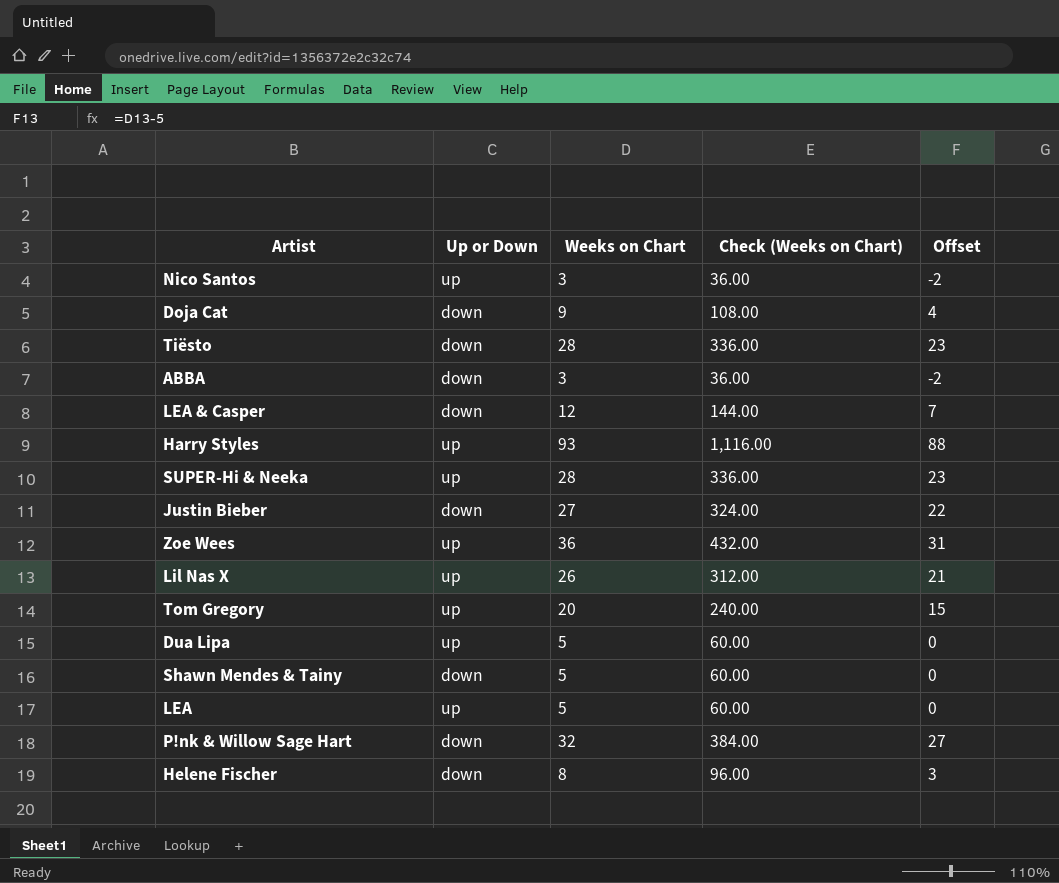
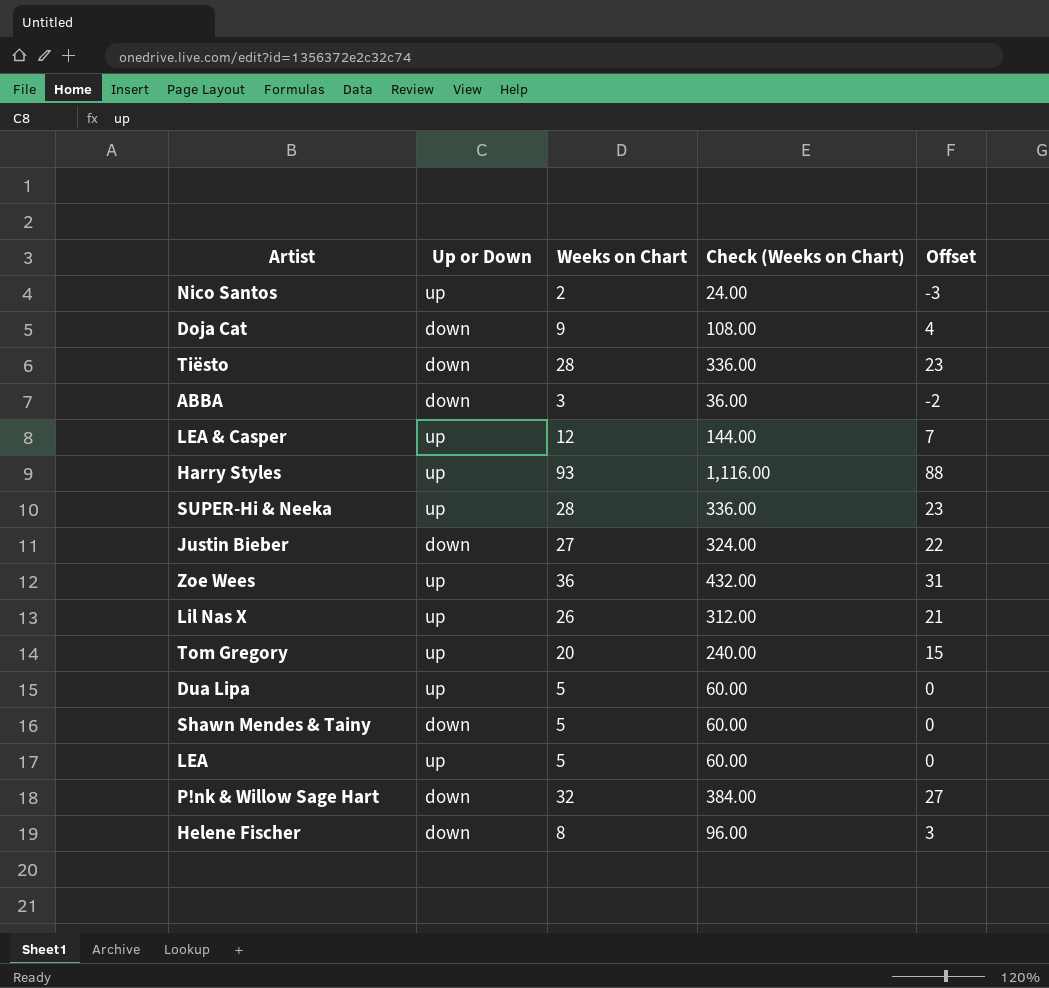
Nico Santos | Weeks on Chart: 3 -> 2
Nico Santos | Check (Weeks on Chart): 36.00 -> 24.00
Nico Santos | Offset: -2 -> -3
LEA & Casper | Up or Down: down -> up

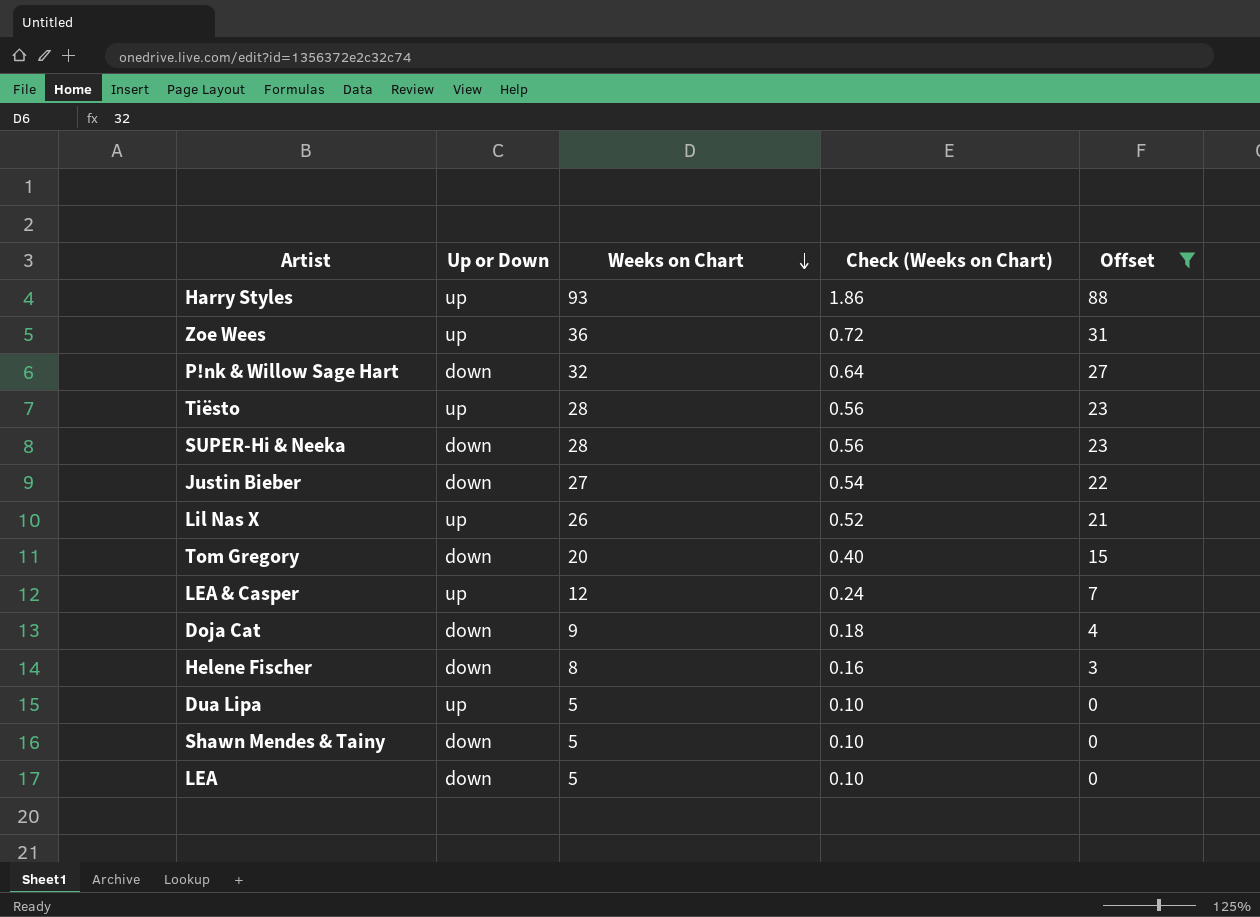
filter: none -> Offset >= 0
row order: none -> Weeks on Chart descending
column Check (Weeks on Chart) | formula: [Weeks on Chart] * 12 -> [Weeks on Chart] * 0.02
Tiësto | Up or Down: down -> up
SUPER-Hi & Neeka | Up or Down: up -> down
Tom Gregory | Up or Down: up -> down
LEA | Up or Down: up -> down

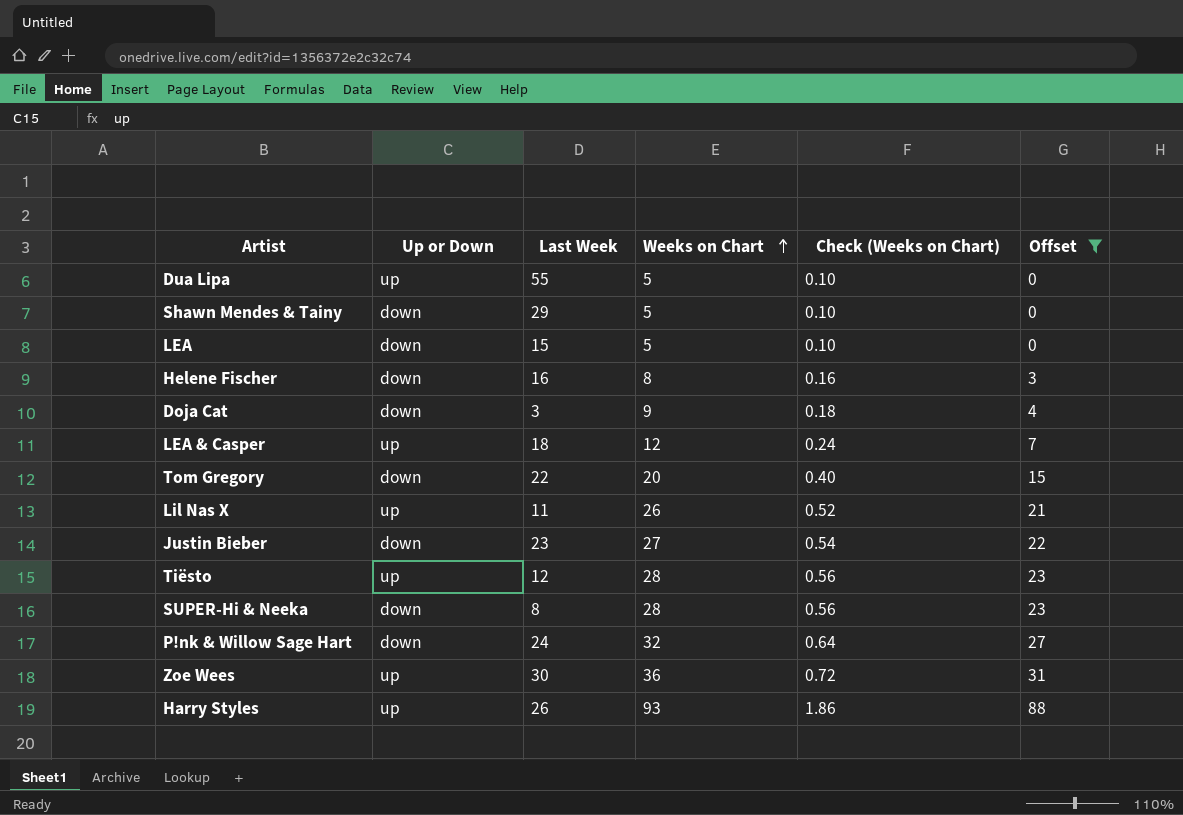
row order: Weeks on Chart descending -> Weeks on Chart ascending
column Last Week | position: none -> 3

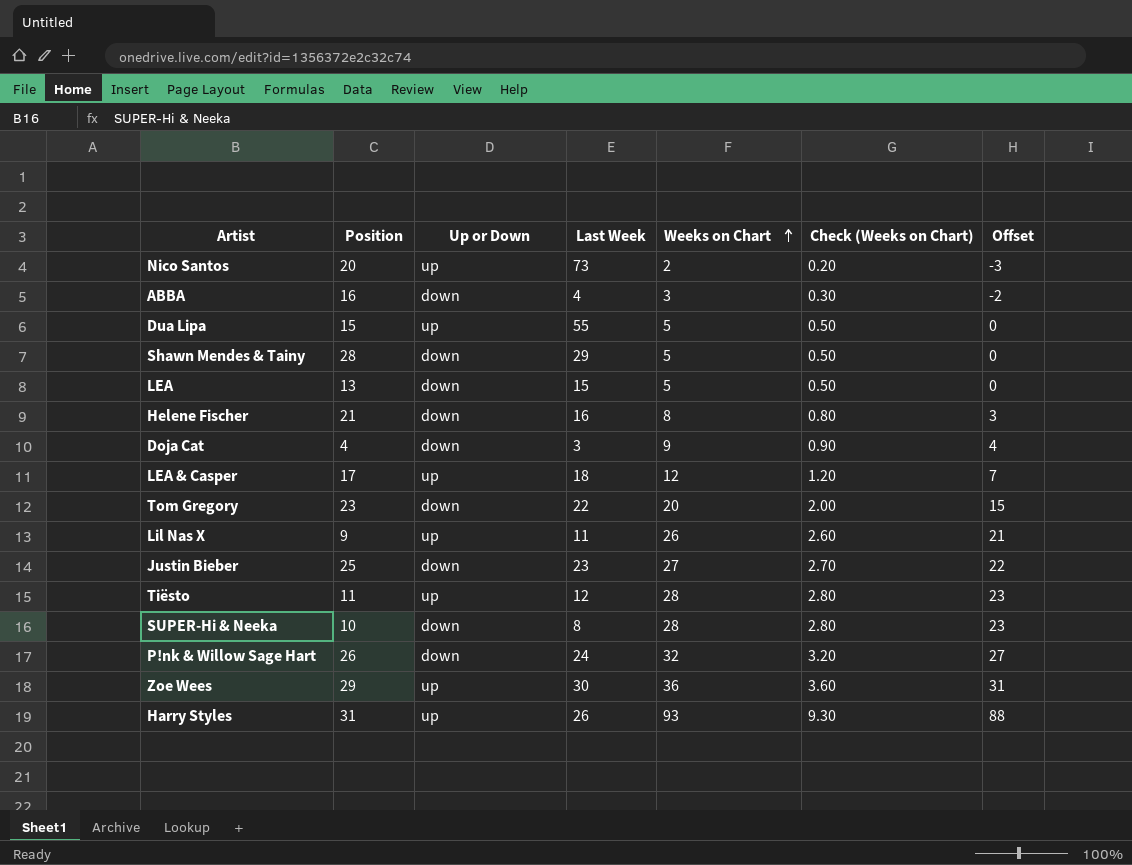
filter: Offset >= 0 -> none
column Position | position: none -> 2
column Check (Weeks on Chart) | formula: [Weeks on Chart] * 0.02 -> [Weeks on Chart] * 0.1

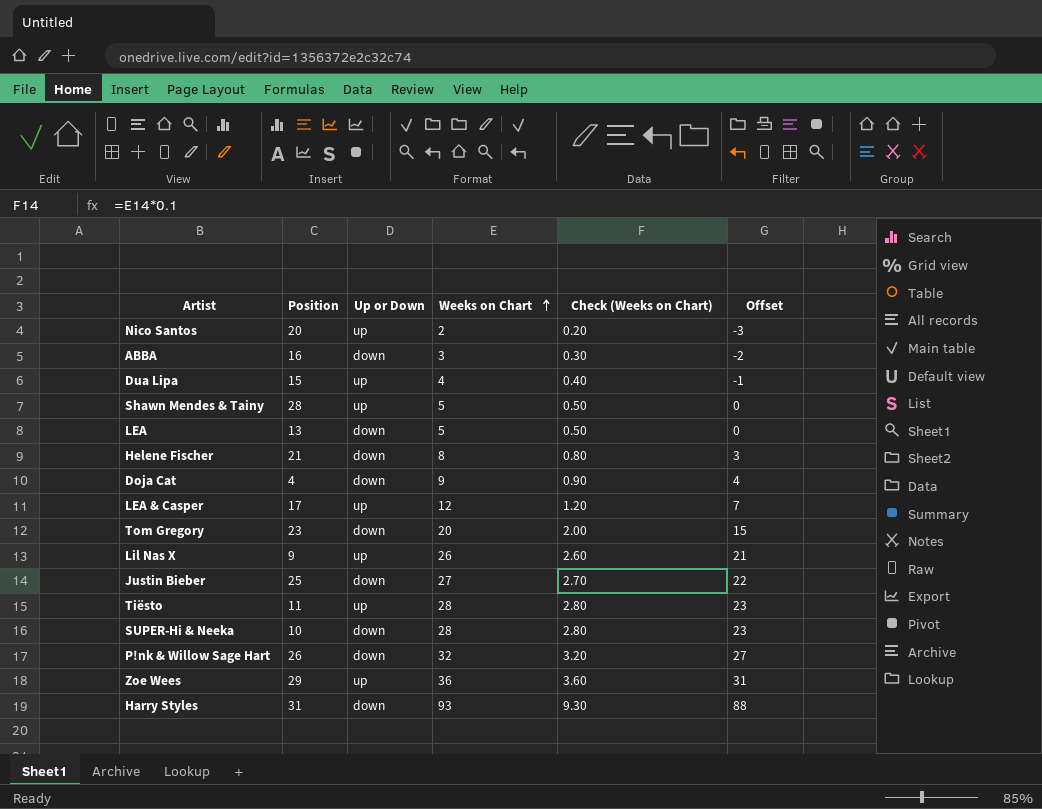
column Last Week | position: 4 -> none
Dua Lipa | Weeks on Chart: 5 -> 4
Dua Lipa | Check (Weeks on Chart): 0.50 -> 0.40
Dua Lipa | Offset: 0 -> -1
Shawn Mendes & Tainy | Up or Down: down -> up
Harry Styles | Up or Down: up -> down

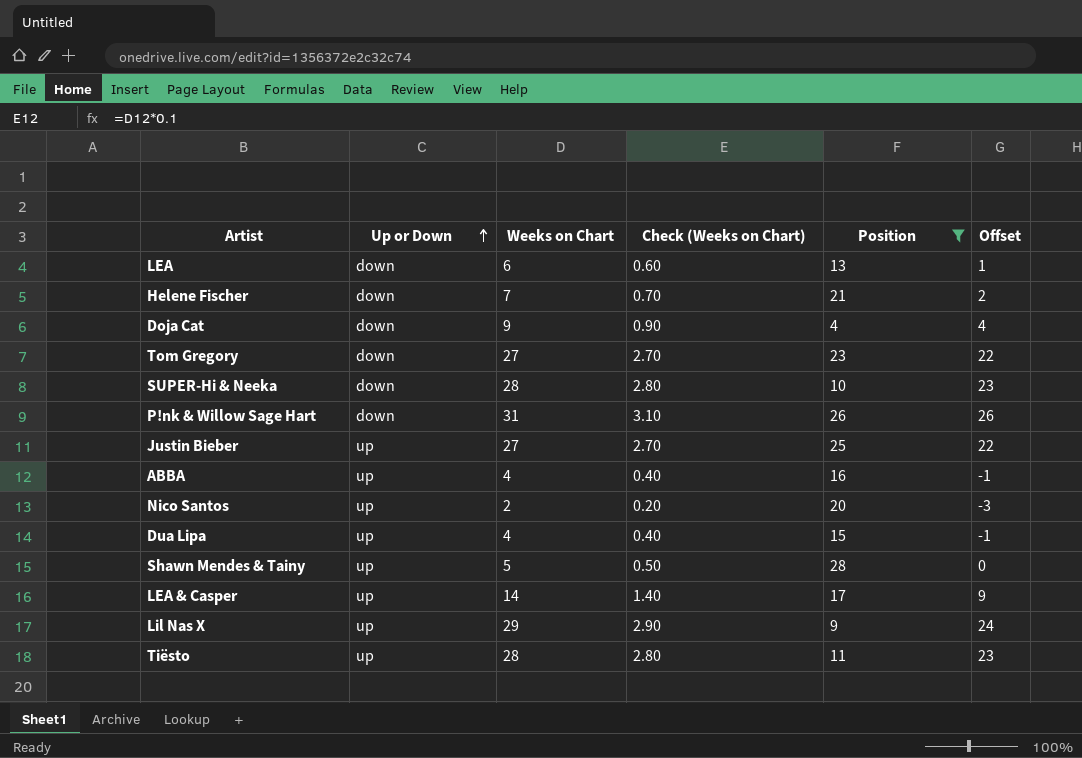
filter: none -> Position <= 28
row order: Weeks on Chart ascending -> Up or Down ascending
column Position | position: 2 -> 5
LEA | Weeks on Chart: 5 -> 6
LEA | Check (Weeks on Chart): 0.50 -> 0.60
LEA | Offset: 0 -> 1
Helene Fischer | Weeks on Chart: 8 -> 7
Helene Fischer | Check (Weeks on Chart): 0.80 -> 0.70
Helene Fischer | Offset: 3 -> 2
Tom Gregory | Weeks on Chart: 20 -> 27
Tom Gregory | Check (Weeks on Chart): 2.00 -> 2.70
Tom Gregory | Offset: 15 -> 22
P!nk & Willow Sage Hart | Weeks on Chart: 32 -> 31
P!nk & Willow Sage Hart | Check (Weeks on Chart): 3.20 -> 3.10
P!nk & Willow Sage Hart | Offset: 27 -> 26
Justin Bieber | Up or Down: down -> up
ABBA | Up or Down: down -> up
ABBA | Weeks on Chart: 3 -> 4
ABBA | Check (Weeks on Chart): 0.30 -> 0.40
ABBA | Offset: -2 -> -1
LEA & Casper | Weeks on Chart: 12 -> 14
LEA & Casper | Check (Weeks on Chart): 1.20 -> 1.40
LEA & Casper | Offset: 7 -> 9
Lil Nas X | Weeks on Chart: 26 -> 29
Lil Nas X | Check (Weeks on Chart): 2.60 -> 2.90
Lil Nas X | Offset: 21 -> 24

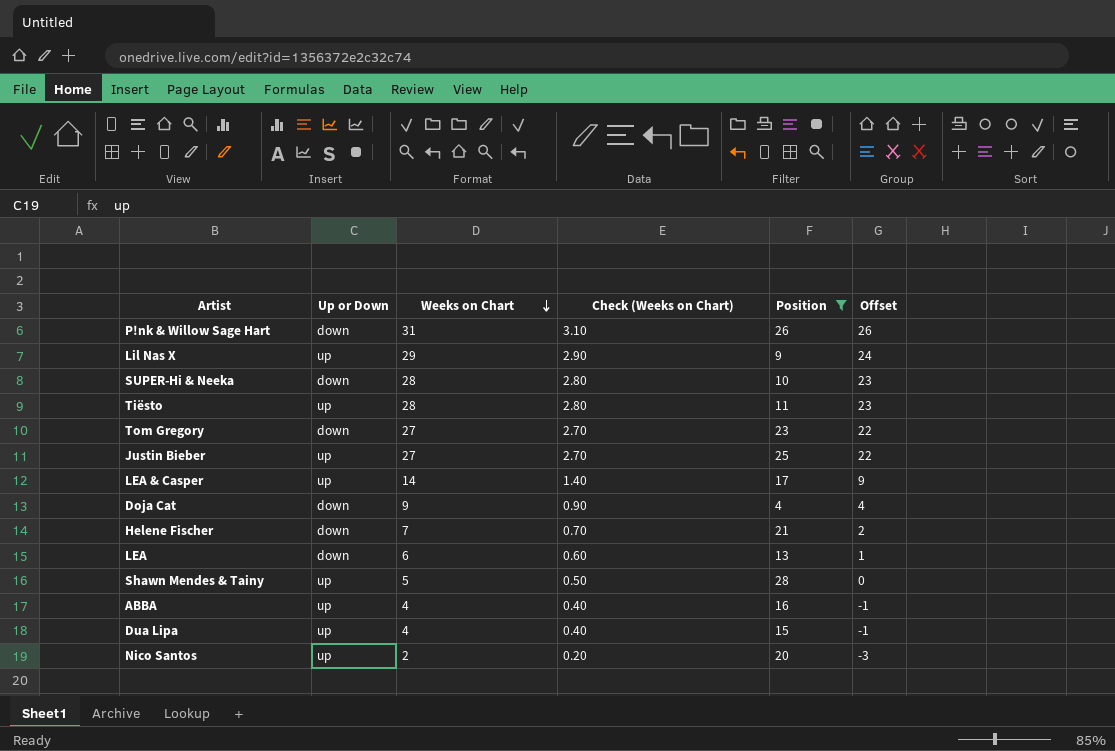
row order: Up or Down ascending -> Weeks on Chart descending

